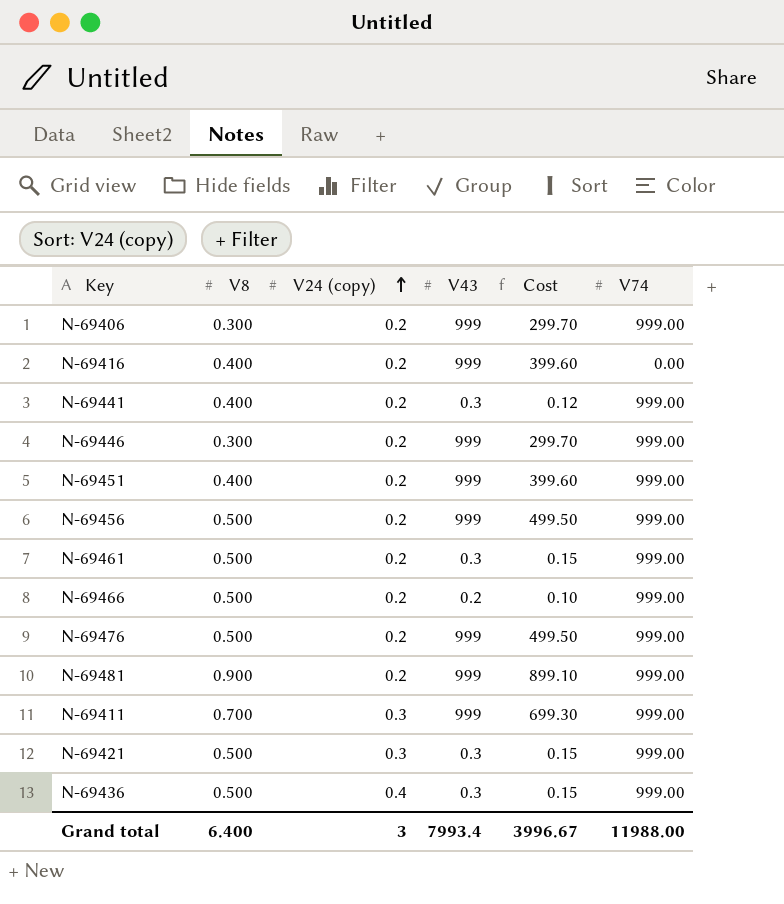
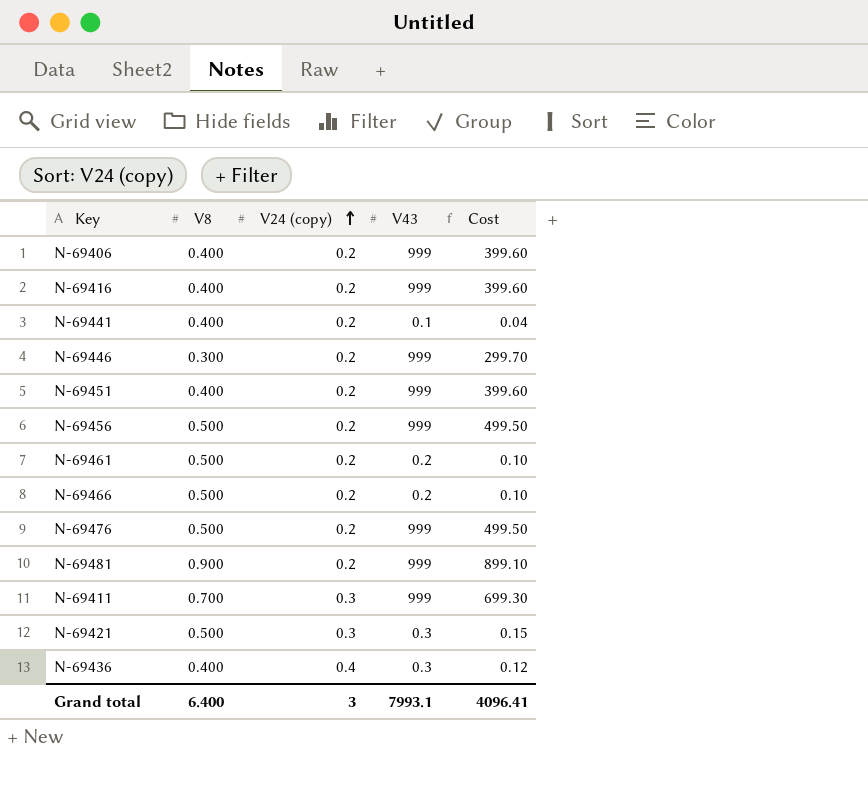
column V74 | position: 6 -> none
N-69406 | V8: 0.300 -> 0.400
N-69406 | Cost: 299.70 -> 399.60
N-69441 | V43: 0.3 -> 0.1
N-69441 | Cost: 0.12 -> 0.04
N-69461 | V43: 0.3 -> 0.2
N-69461 | Cost: 0.15 -> 0.10
N-69436 | V8: 0.500 -> 0.400
N-69436 | Cost: 0.15 -> 0.12
Grand total | V43: 7993.4 -> 7993.1
Grand total | Cost: 3996.67 -> 4096.41

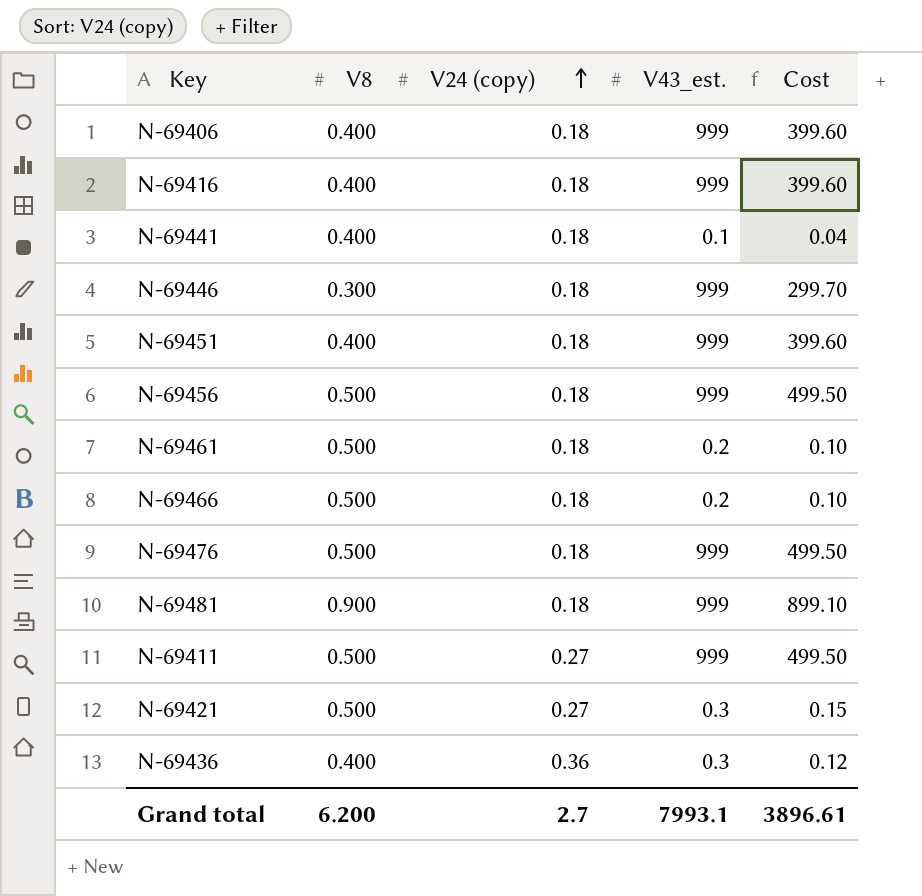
column name: V43 -> V43_est.
N-69406 | V24 (copy): 0.2 -> 0.18
N-69416 | V24 (copy): 0.2 -> 0.18
N-69441 | V24 (copy): 0.2 -> 0.18
N-69446 | V24 (copy): 0.2 -> 0.18
N-69451 | V24 (copy): 0.2 -> 0.18
N-69456 | V24 (copy): 0.2 -> 0.18
N-69461 | V24 (copy): 0.2 -> 0.18
N-69466 | V24 (copy): 0.2 -> 0.18
N-69476 | V24 (copy): 0.2 -> 0.18
N-69481 | V24 (copy): 0.2 -> 0.18
N-69411 | V8: 0.700 -> 0.500
N-69411 | V24 (copy): 0.3 -> 0.27
N-69411 | Cost: 699.30 -> 499.50
N-69421 | V24 (copy): 0.3 -> 0.27
N-69436 | V24 (copy): 0.4 -> 0.36
Grand total | V8: 6.400 -> 6.200
Grand total | V24 (copy): 3 -> 2.7
Grand total | Cost: 4096.41 -> 3896.61

